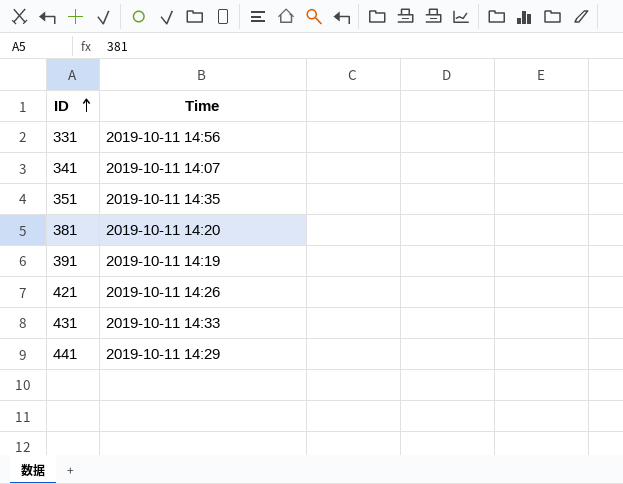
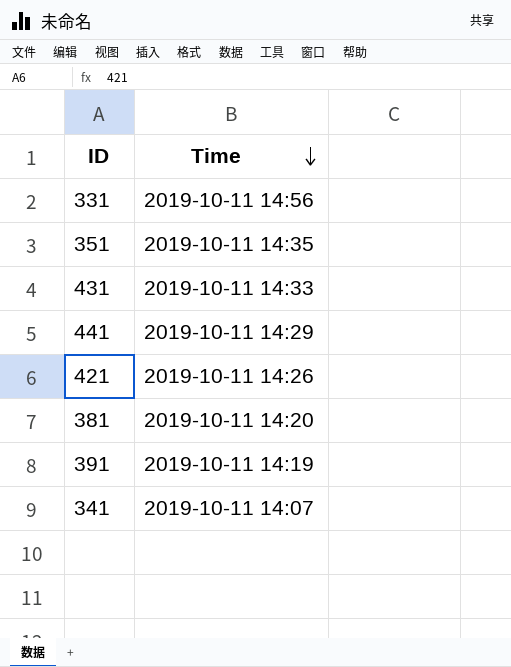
row order: ID ascending -> Time descending

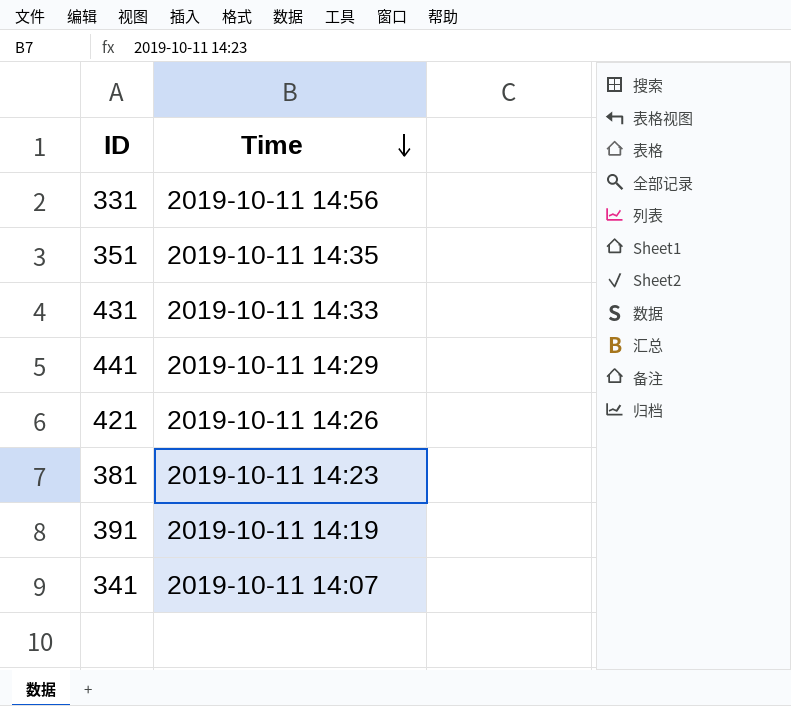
381 | Time: 2019-10-11 14:20 -> 2019-10-11 14:23

